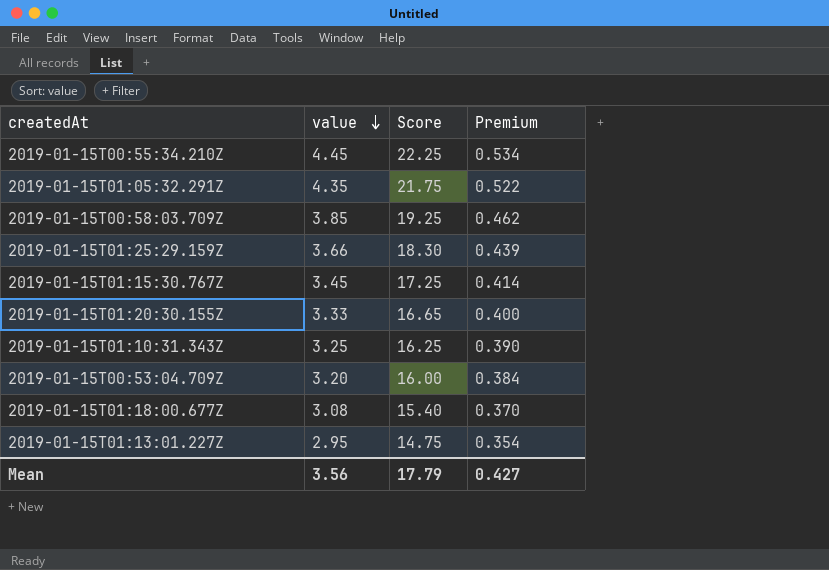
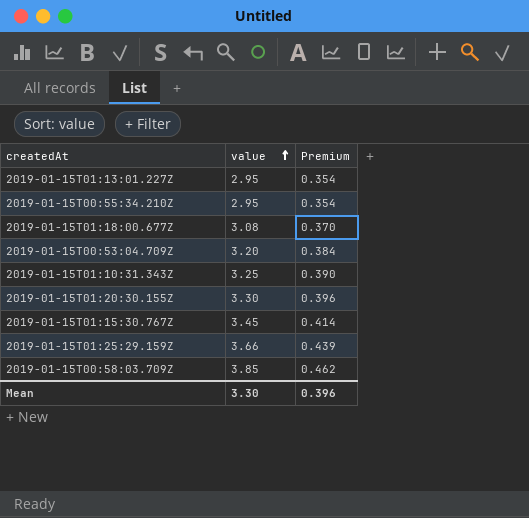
row order: value descending -> value ascending
column Score | formula: [value] * 5 -> none
row 2019-01-15T01:05:32.291Z: 4.35 | 21.75 | 0.522 -> none
2019-01-15T00:55:34.210Z | value: 4.45 -> 2.95
2019-01-15T00:55:34.210Z | Premium: 0.534 -> 0.354
2019-01-15T01:20:30.155Z | value: 3.33 -> 3.30
2019-01-15T01:20:30.155Z | Premium: 0.400 -> 0.396
Mean | value: 3.56 -> 3.30
Mean | Premium: 0.427 -> 0.396

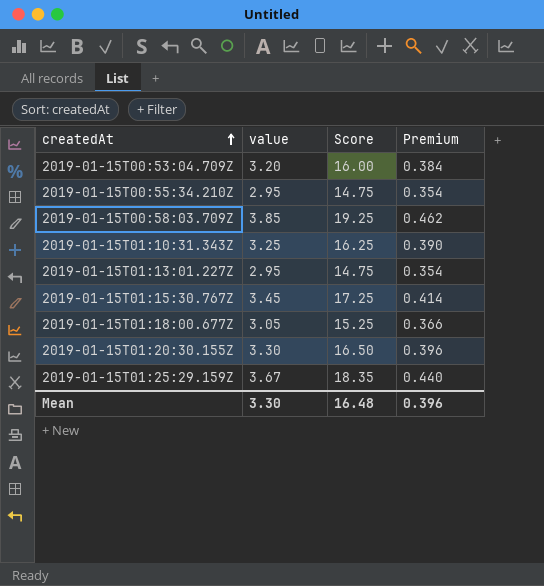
row order: value ascending -> createdAt ascending
column Score | formula: none -> [value] * 5
2019-01-15T01:18:00.677Z | value: 3.08 -> 3.05
2019-01-15T01:18:00.677Z | Premium: 0.370 -> 0.366
2019-01-15T01:25:29.159Z | value: 3.66 -> 3.67
2019-01-15T01:25:29.159Z | Premium: 0.439 -> 0.440

